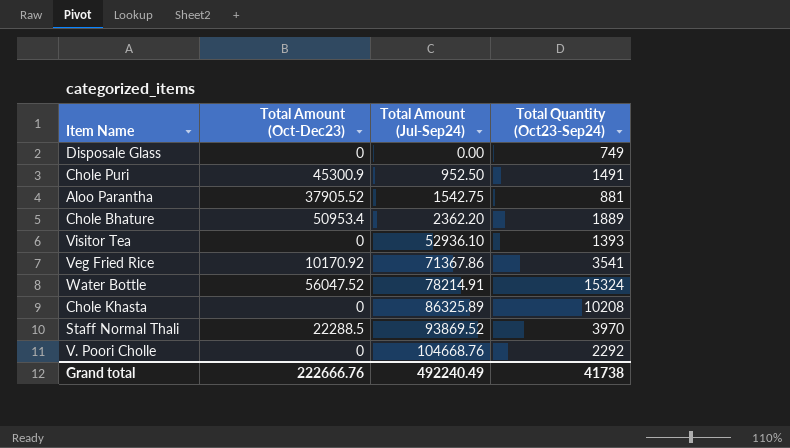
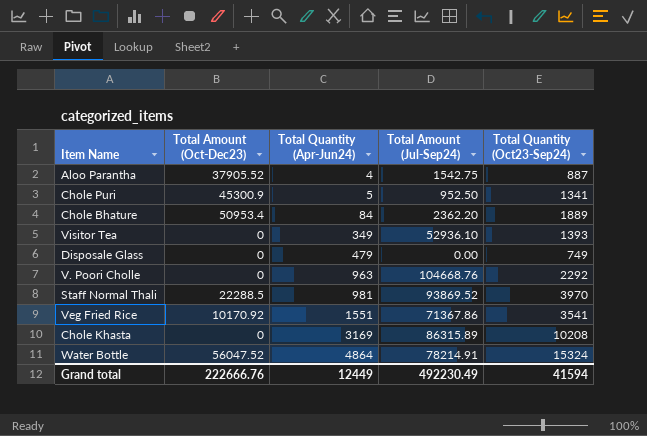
row order: Total Amount (Jul-Sep24) ascending -> Total Quantity (Apr-Jun24) ascending
column Total Quantity (Apr-Jun24) | position: none -> 3
Aloo Parantha | Total Quantity (Oct23-Sep24): 881 -> 887
Chole Puri | Total Quantity (Oct23-Sep24): 1491 -> 1341
Chole Khasta | Total Amount (Jul-Sep24): 86325.89 -> 86315.89
Grand total | Total Amount (Jul-Sep24): 492240.49 -> 492230.49
Grand total | Total Quantity (Oct23-Sep24): 41738 -> 41594

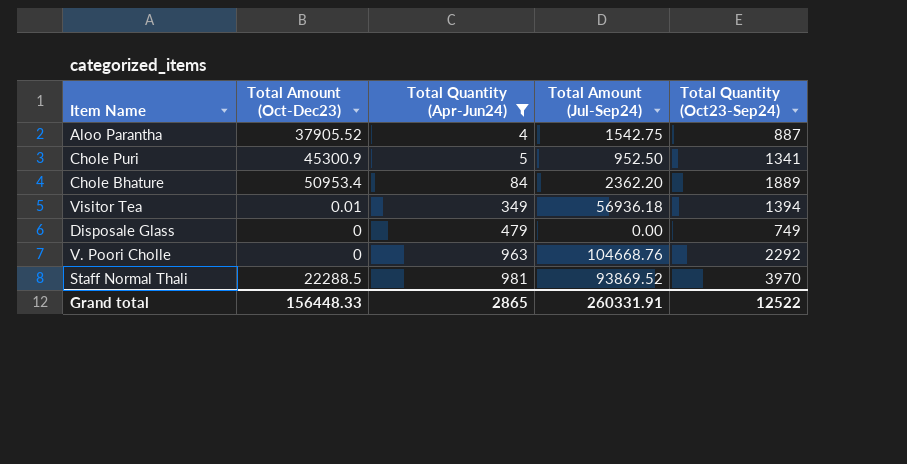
filter: none -> Total Quantity (Apr-Jun24) <= 981
Visitor Tea | Total Amount (Oct-Dec23): 0 -> 0.01
Visitor Tea | Total Amount (Jul-Sep24): 52936.10 -> 56936.18
Visitor Tea | Total Quantity (Oct23-Sep24): 1393 -> 1394
Grand total | Total Amount (Oct-Dec23): 222666.76 -> 156448.33
Grand total | Total Quantity (Apr-Jun24): 12449 -> 2865
Grand total | Total Amount (Jul-Sep24): 492230.49 -> 260331.91
Grand total | Total Quantity (Oct23-Sep24): 41594 -> 12522

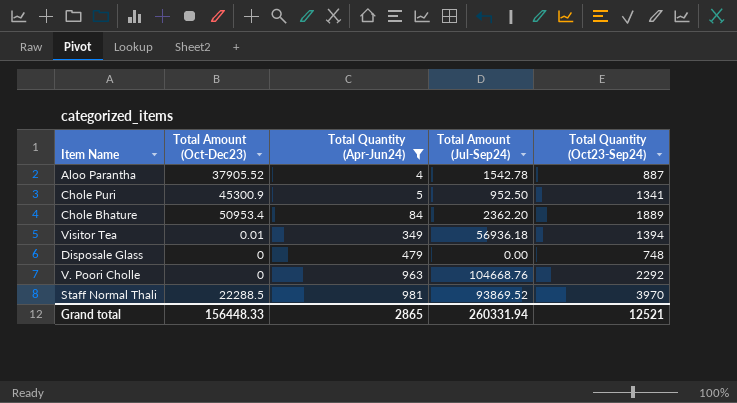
Aloo Parantha | Total Amount (Jul-Sep24): 1542.75 -> 1542.78
Disposale Glass | Total Quantity (Oct23-Sep24): 749 -> 748
Grand total | Total Amount (Jul-Sep24): 260331.91 -> 260331.94
Grand total | Total Quantity (Oct23-Sep24): 12522 -> 12521

